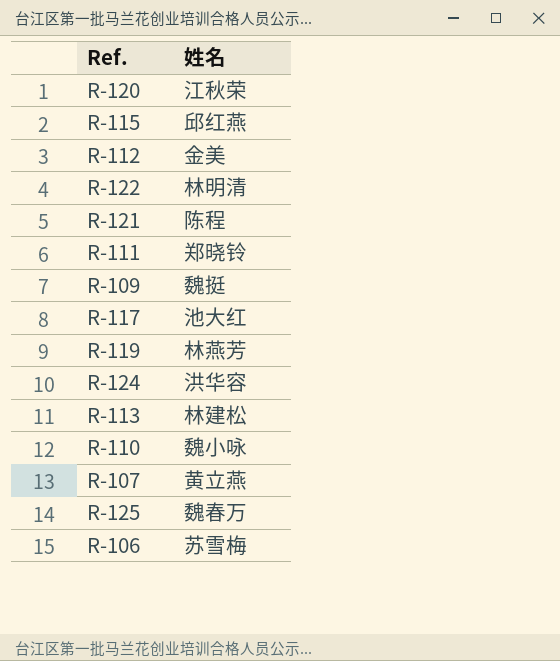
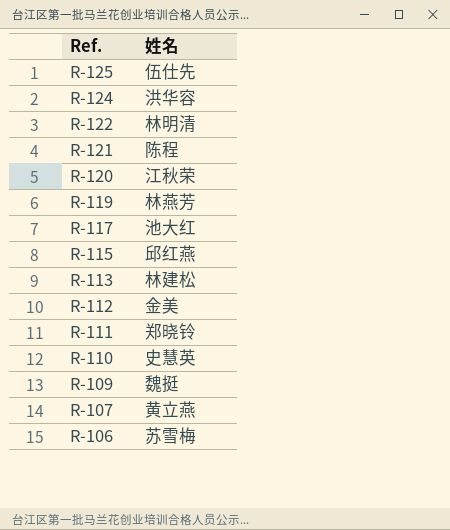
row order: none -> Ref. descending
R-125 | 姓名: 魏春万 -> 伍仕先
R-110 | 姓名: 魏小咏 -> 史慧英

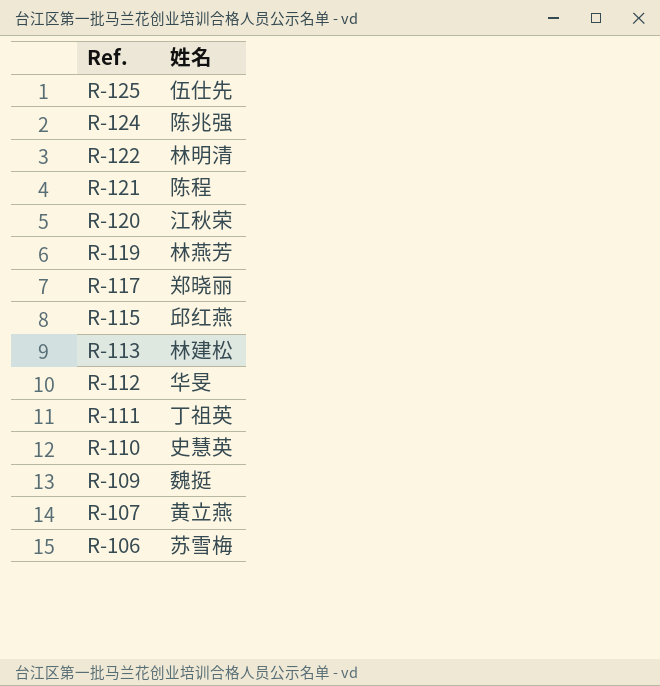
R-124 | 姓名: 洪华容 -> 陈兆强
R-117 | 姓名: 池大红 -> 郑晓丽
R-112 | 姓名: 金美 -> 华旻
R-111 | 姓名: 郑晓铃 -> 丁祖英

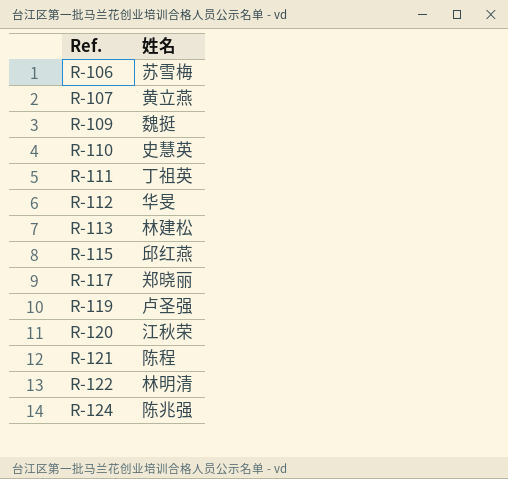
row order: Ref. descending -> Ref. ascending
row R-125: 伍仕先 -> none
R-119 | 姓名: 林燕芳 -> 卢圣强

